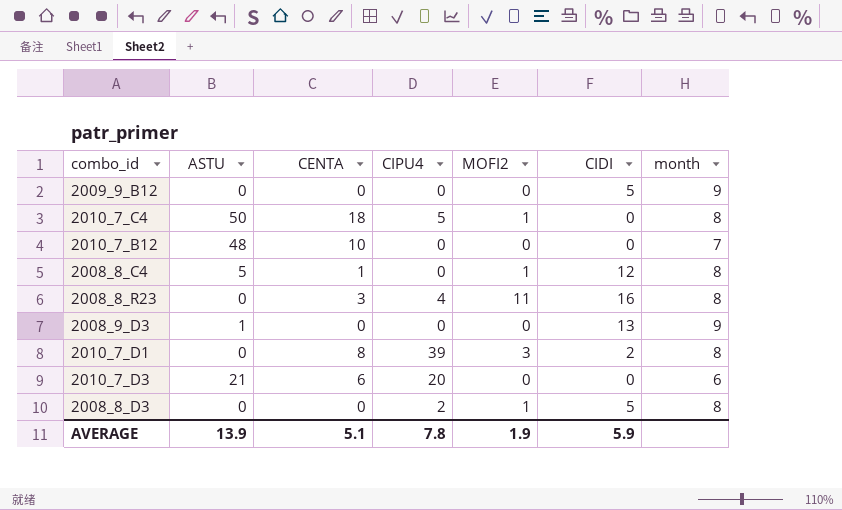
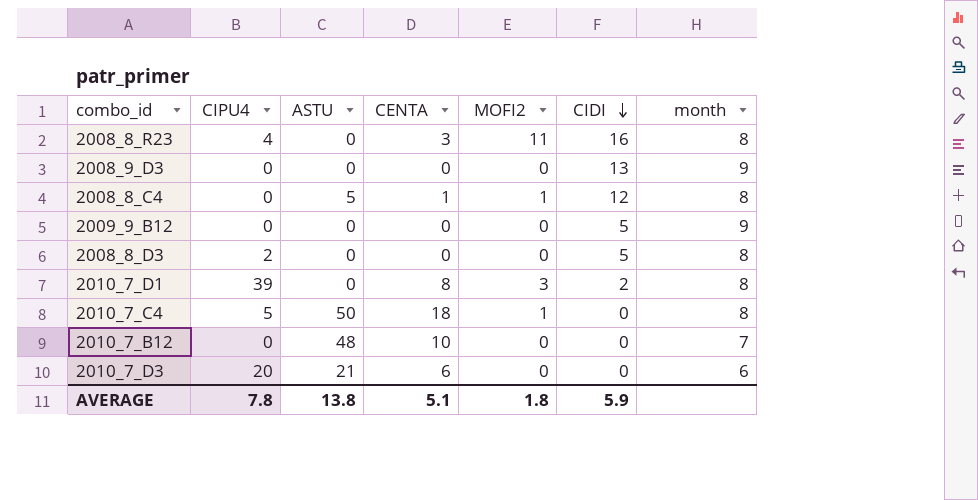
row order: none -> CIDI descending
column CIPU4 | position: 4 -> 2
2008_9_D3 | ASTU: 1 -> 0
2008_8_D3 | MOFI2: 1 -> 0
AVERAGE | ASTU: 13.9 -> 13.8
AVERAGE | MOFI2: 1.9 -> 1.8

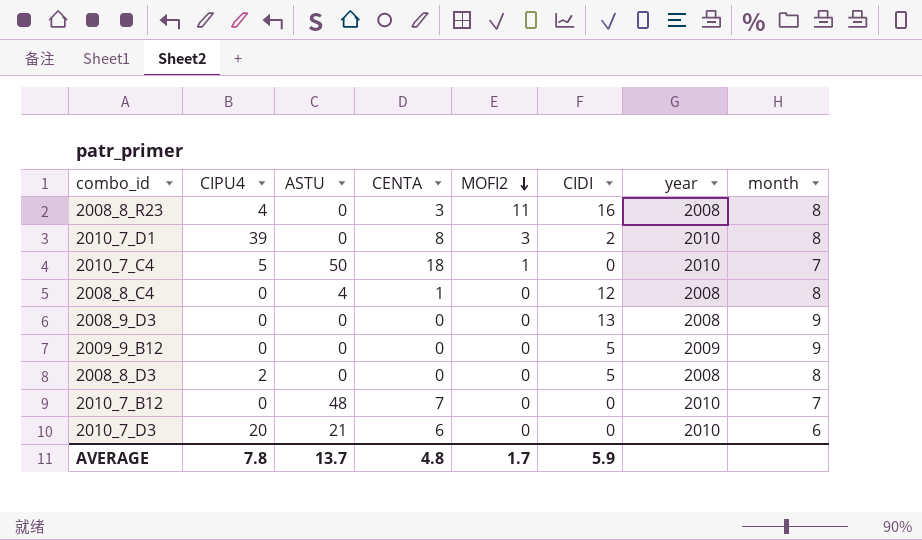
row order: CIDI descending -> MOFI2 descending
column year | position: none -> 7
2010_7_C4 | month: 8 -> 7
2008_8_C4 | ASTU: 5 -> 4
2008_8_C4 | MOFI2: 1 -> 0
2010_7_B12 | CENTA: 10 -> 7
AVERAGE | ASTU: 13.8 -> 13.7
AVERAGE | CENTA: 5.1 -> 4.8
AVERAGE | MOFI2: 1.8 -> 1.7

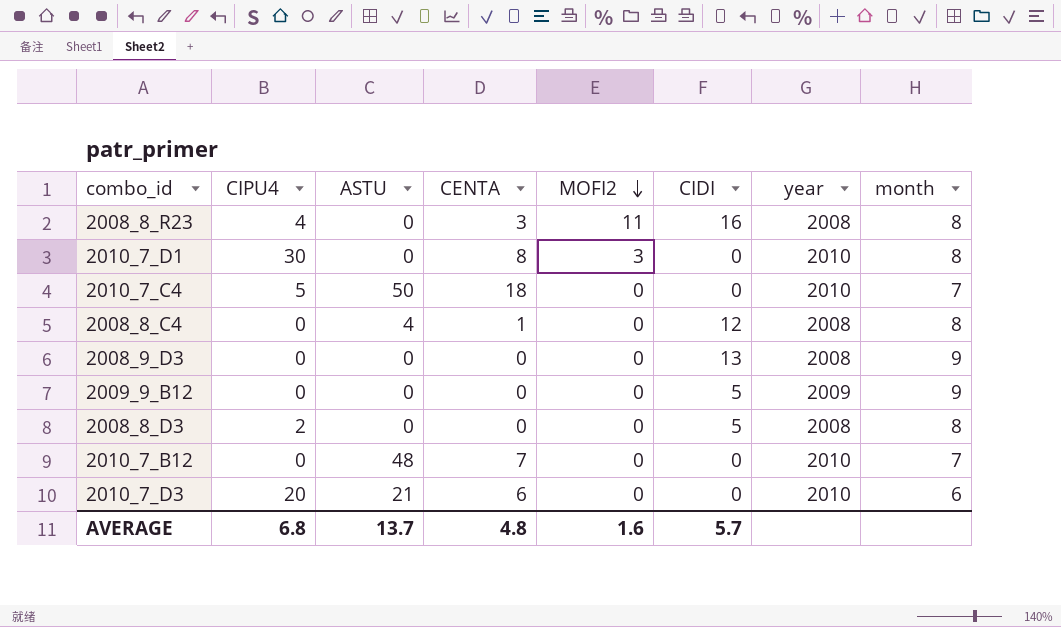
2010_7_D1 | CIPU4: 39 -> 30
2010_7_D1 | CIDI: 2 -> 0
2010_7_C4 | MOFI2: 1 -> 0
AVERAGE | CIPU4: 7.8 -> 6.8
AVERAGE | MOFI2: 1.7 -> 1.6
AVERAGE | CIDI: 5.9 -> 5.7

